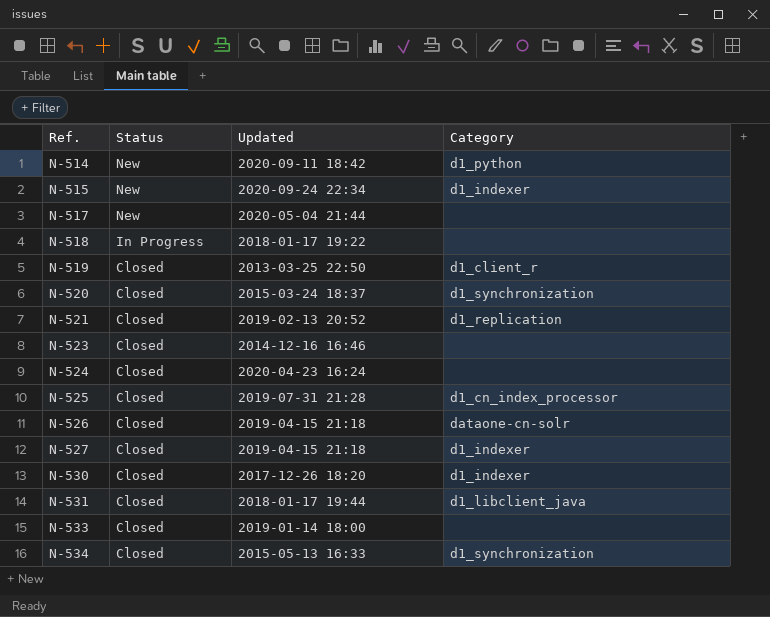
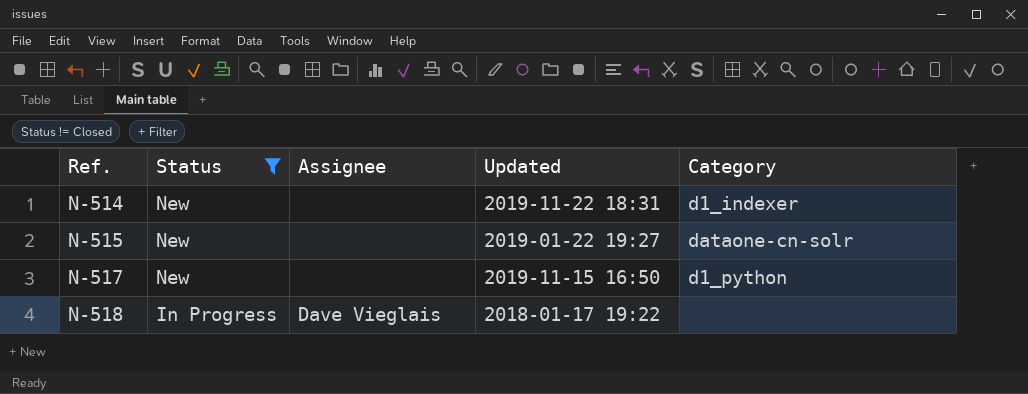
filter: none -> Status != Closed
column Assignee | position: none -> 3
N-514 | Updated: 2020-09-11 18:42 -> 2019-11-22 18:31
N-514 | Category: d1_python -> d1_indexer
N-515 | Updated: 2020-09-24 22:34 -> 2019-01-22 19:27
N-515 | Category: d1_indexer -> dataone-cn-solr
N-517 | Updated: 2020-05-04 21:44 -> 2019-11-15 16:50
N-517 | Category: none -> d1_python

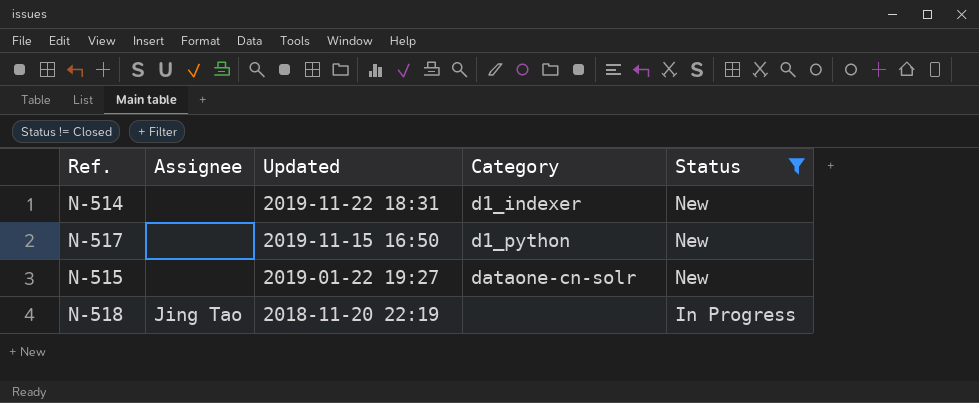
row order: Ref. ascending -> Updated descending
column Status | position: 2 -> 5
N-518 | Assignee: Dave Vieglais -> Jing Tao
N-518 | Updated: 2018-01-17 19:22 -> 2018-11-20 22:19

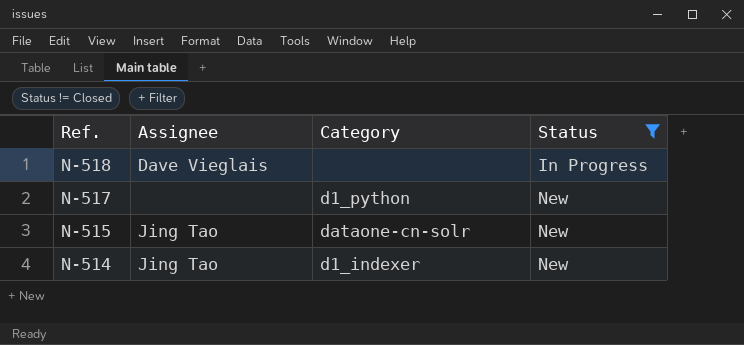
row order: Updated descending -> Ref. descending
column Updated | position: 3 -> none
N-518 | Assignee: Jing Tao -> Dave Vieglais
N-515 | Assignee: none -> Jing Tao
N-514 | Assignee: none -> Jing Tao

